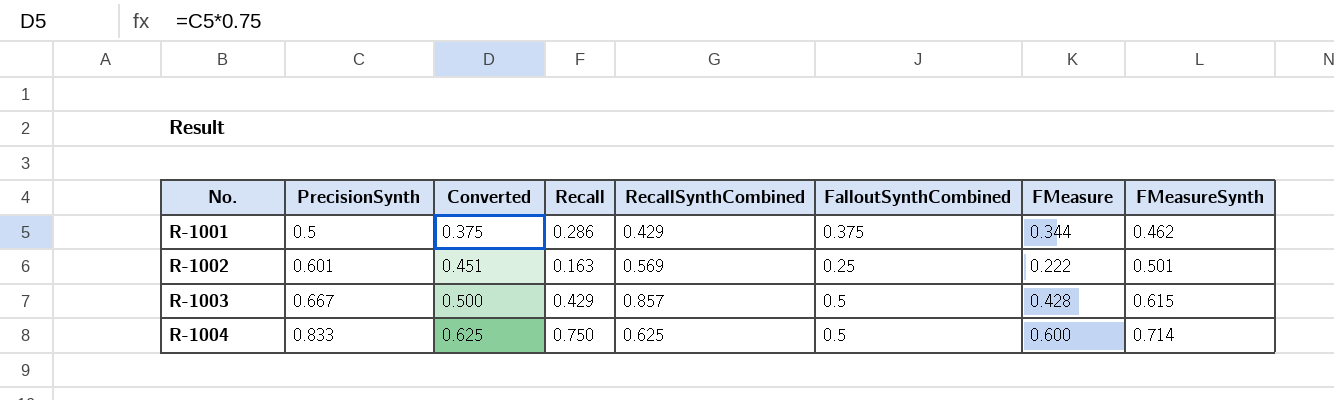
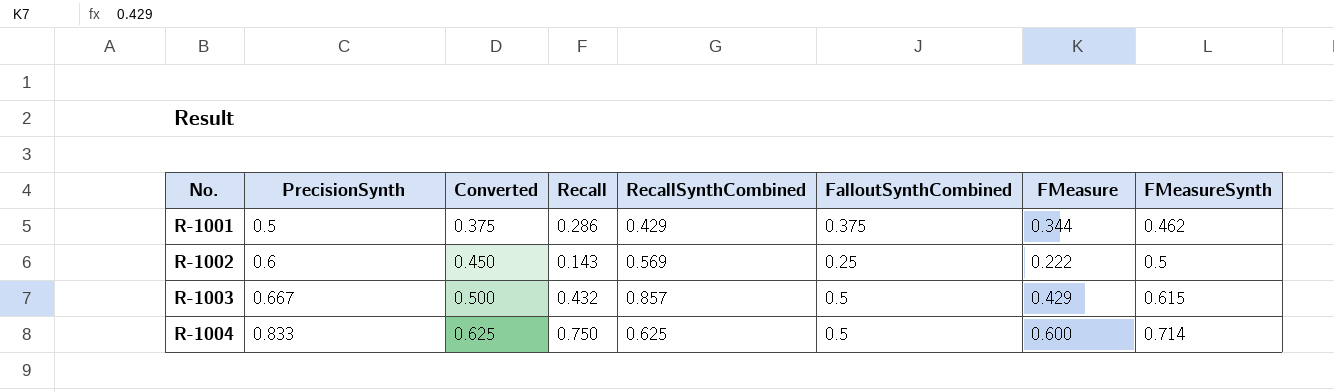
R-1002 | PrecisionSynth: 0.601 -> 0.6
R-1002 | Converted: 0.451 -> 0.450
R-1002 | Recall: 0.163 -> 0.143
R-1002 | FMeasureSynth: 0.501 -> 0.5
R-1003 | Recall: 0.429 -> 0.432
R-1003 | FMeasure: 0.428 -> 0.429

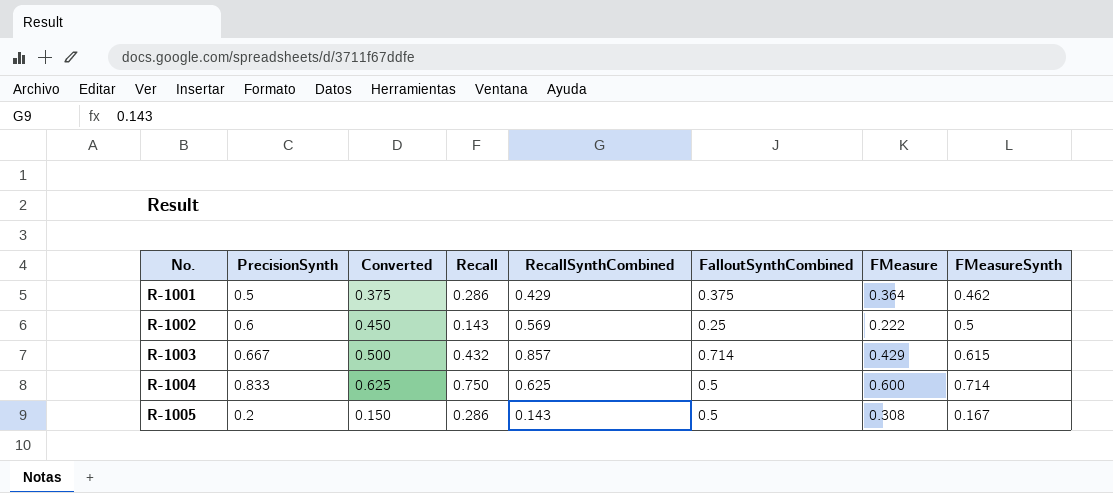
R-1001 | FMeasure: 0.344 -> 0.364
R-1003 | FalloutSynthCombined: 0.5 -> 0.714
row R-1005: none -> 0.2 | 0.150 | 0.286 | 0.143 | 0.5 | 0.308 | 0.167

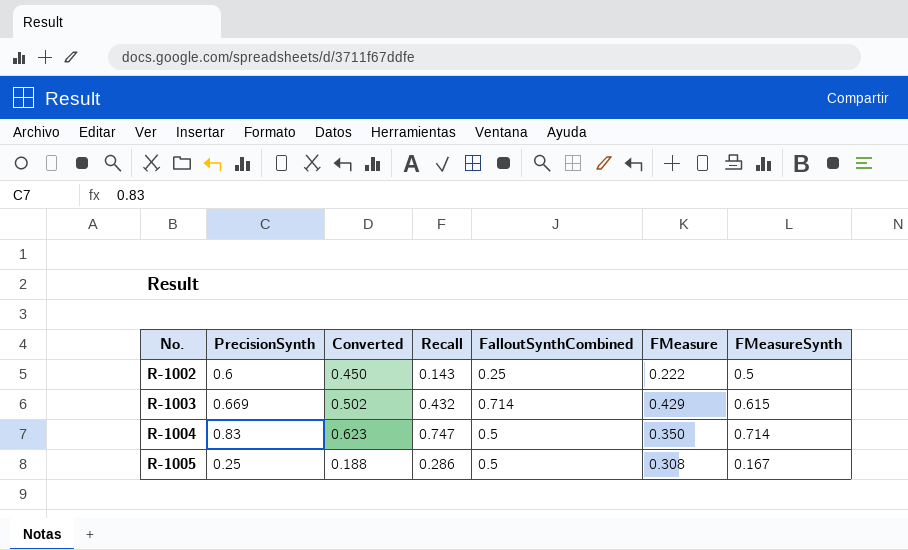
column RecallSynthCombined | position: 5 -> none
row R-1001: 0.5 | 0.375 | 0.286 | 0.429 | 0.375 | 0.364 | 0.462 -> none
R-1003 | PrecisionSynth: 0.667 -> 0.669
R-1003 | Converted: 0.500 -> 0.502
R-1004 | PrecisionSynth: 0.833 -> 0.83
R-1004 | Converted: 0.625 -> 0.623
R-1004 | Recall: 0.750 -> 0.747
R-1004 | FMeasure: 0.600 -> 0.350
R-1005 | PrecisionSynth: 0.2 -> 0.25
R-1005 | Converted: 0.150 -> 0.188

